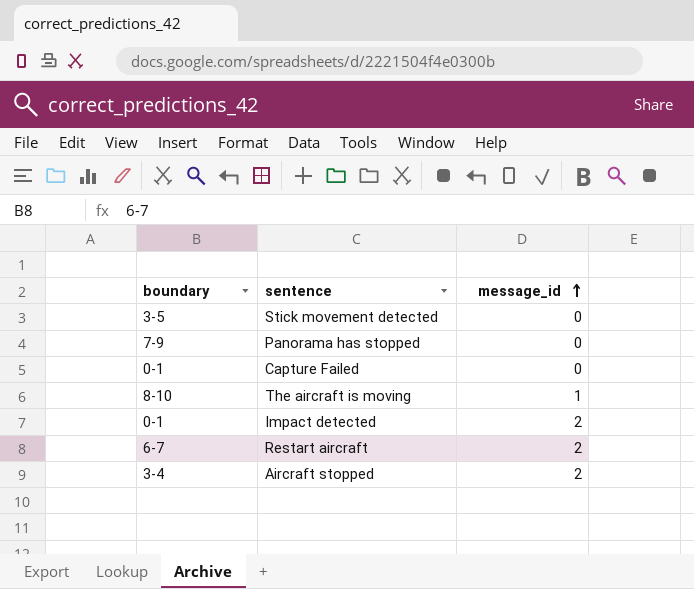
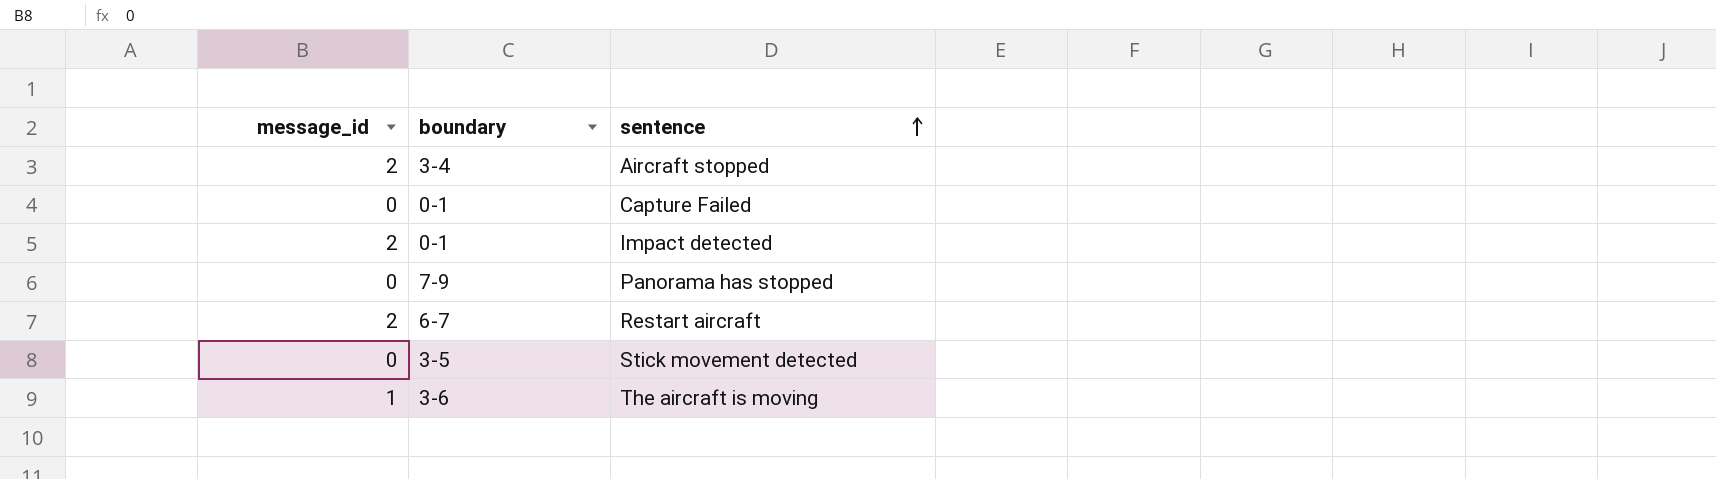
row order: message_id ascending -> sentence ascending
column message_id | position: 3 -> 1
The aircraft is moving | boundary: 8-10 -> 3-6

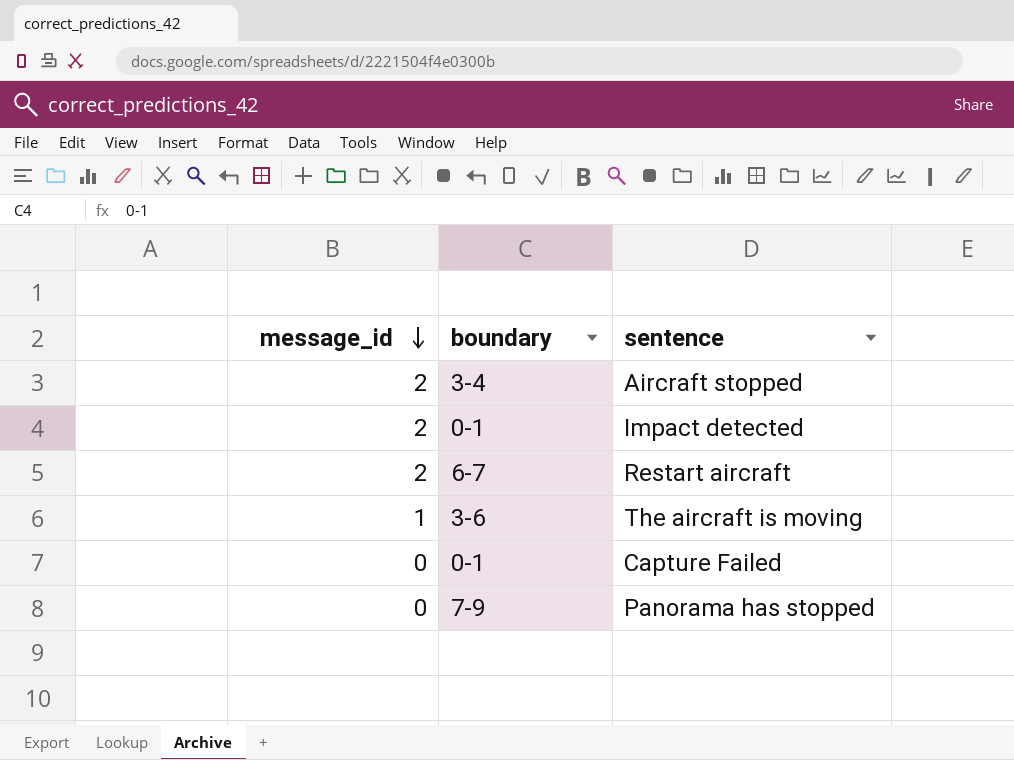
row order: sentence ascending -> message_id descending
row Stick movement detected: 0 | 3-5 -> none

